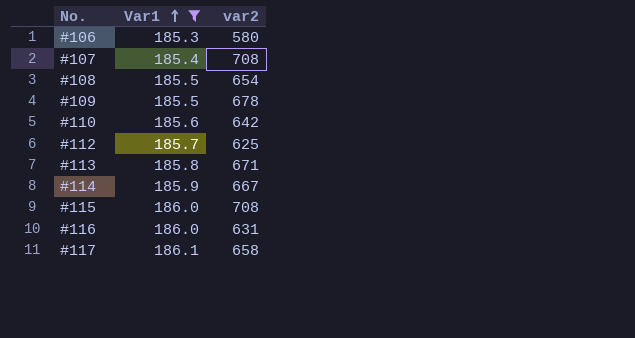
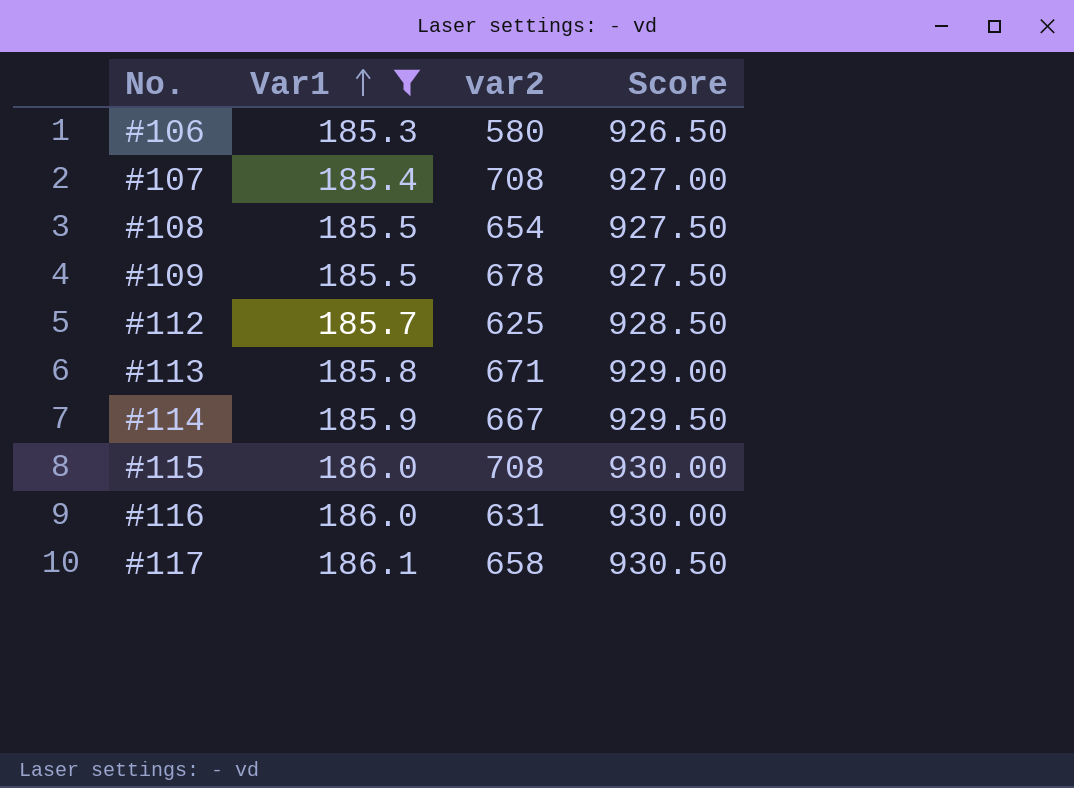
column Score | formula: none -> [Var1] * 5
row #110: 185.6 | 642 -> none

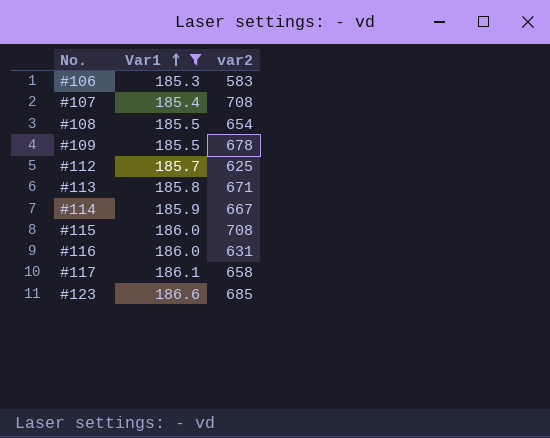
column Score | formula: [Var1] * 5 -> none
#106 | var2: 580 -> 583
row #123: none -> 186.6 | 685

